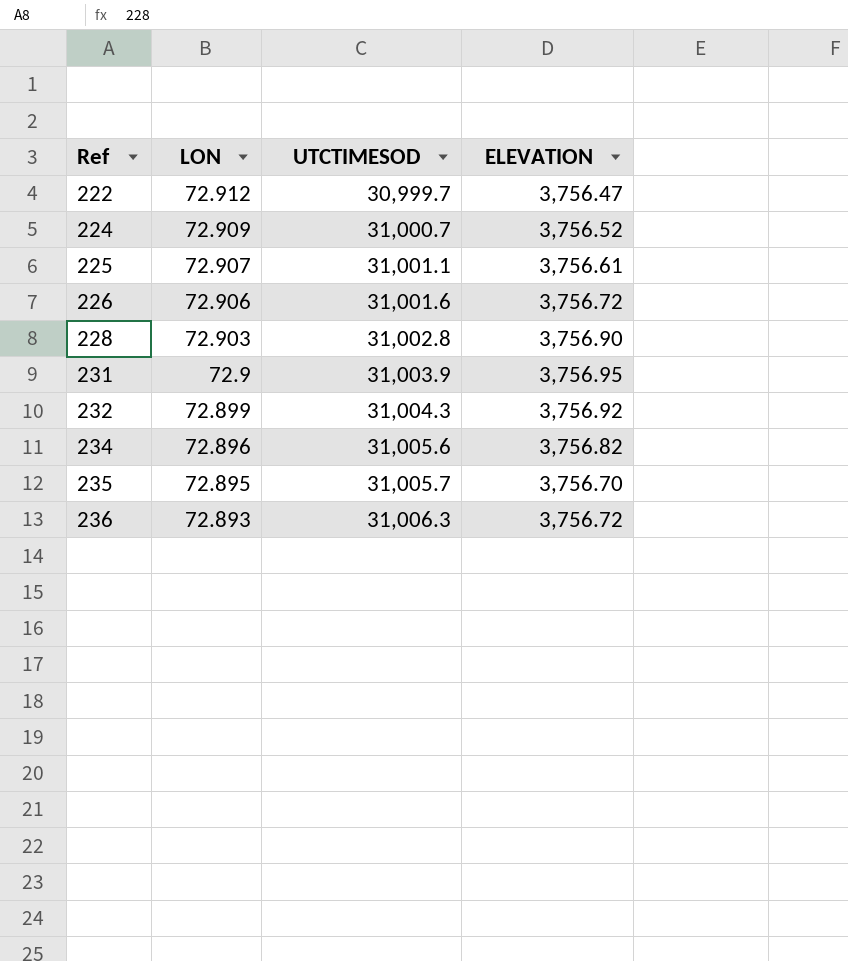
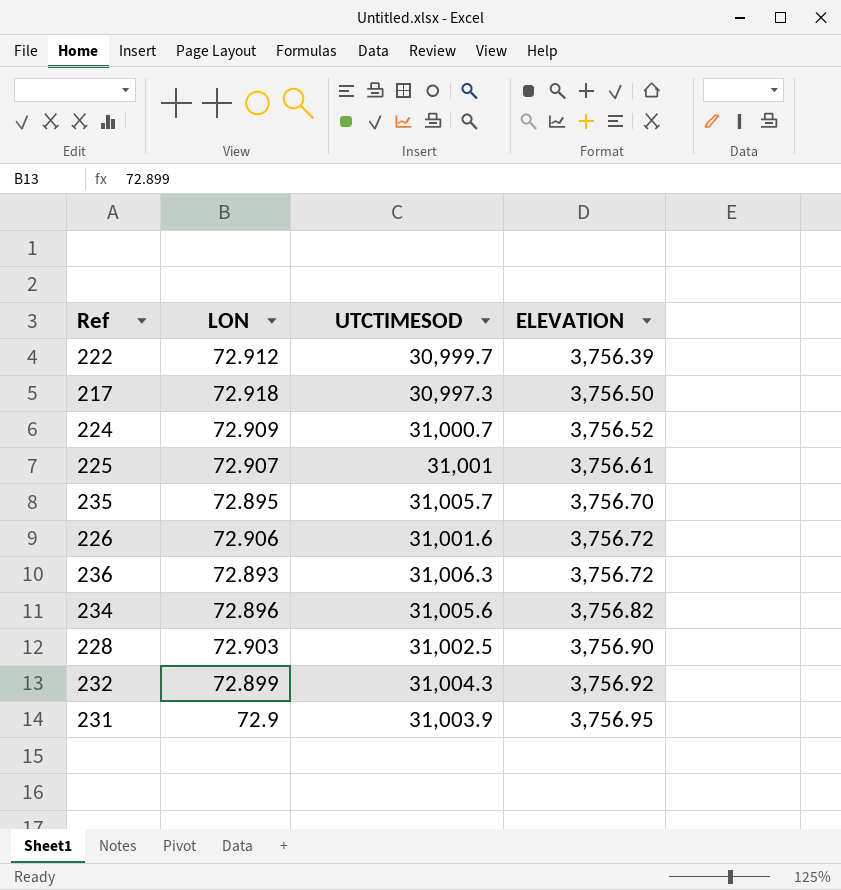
row order: Ref ascending -> ELEVATION ascending
222 | ELEVATION: 3,756.47 -> 3,756.39
row 217: none -> 72.918 | 30,997.3 | 3,756.50
225 | UTCTIMESOD: 31,001.1 -> 31,001
228 | UTCTIMESOD: 31,002.8 -> 31,002.5

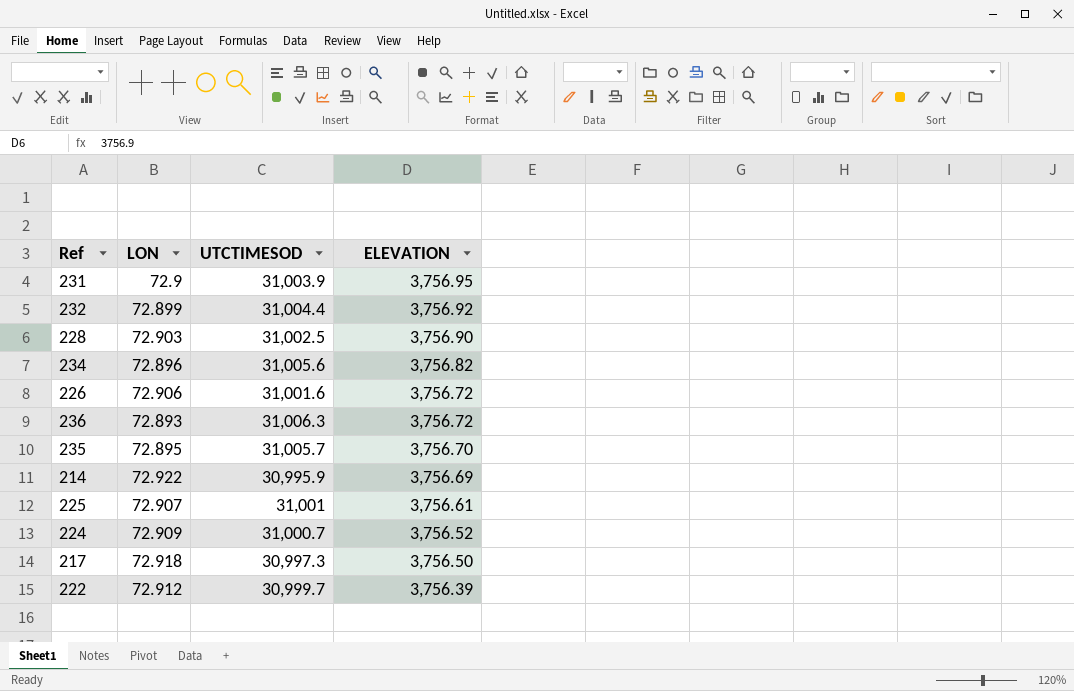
row order: ELEVATION ascending -> ELEVATION descending
232 | UTCTIMESOD: 31,004.3 -> 31,004.4
row 214: none -> 72.922 | 30,995.9 | 3,756.69

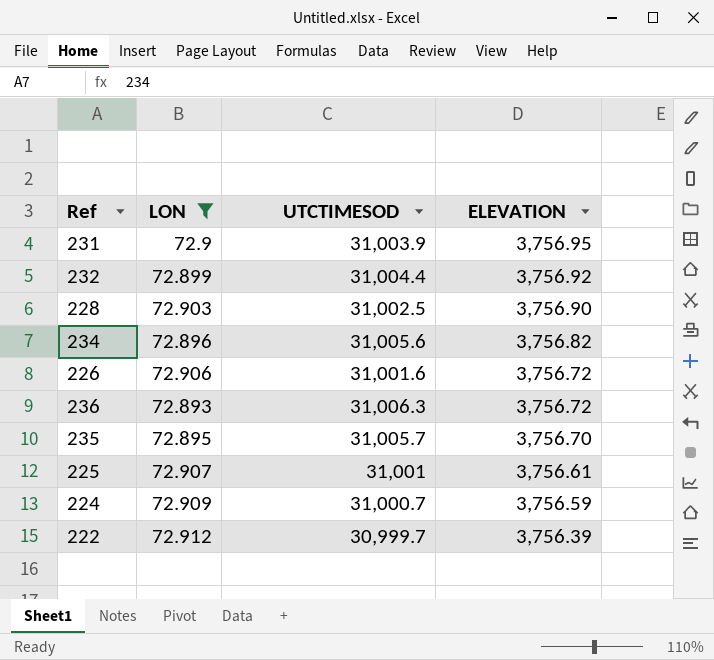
filter: none -> LON <= 72.912
224 | ELEVATION: 3,756.52 -> 3,756.59

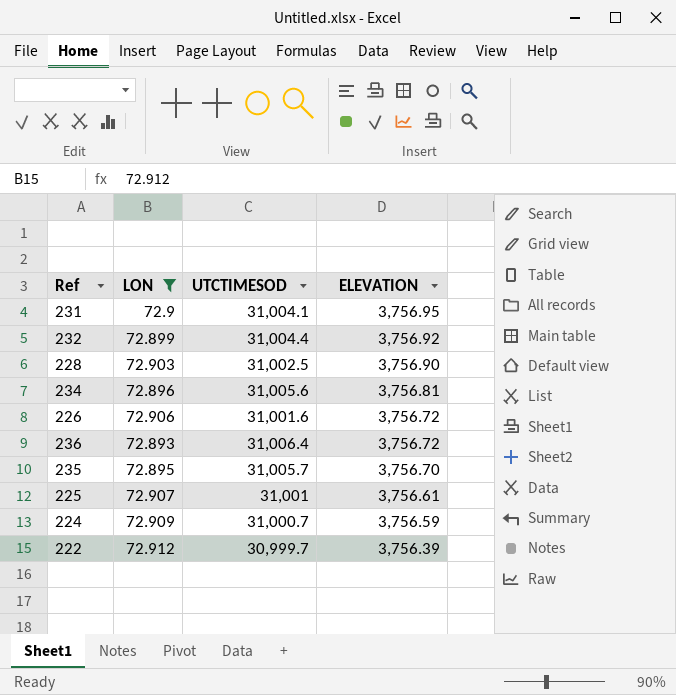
231 | UTCTIMESOD: 31,003.9 -> 31,004.1
234 | ELEVATION: 3,756.82 -> 3,756.81
236 | UTCTIMESOD: 31,006.3 -> 31,006.4

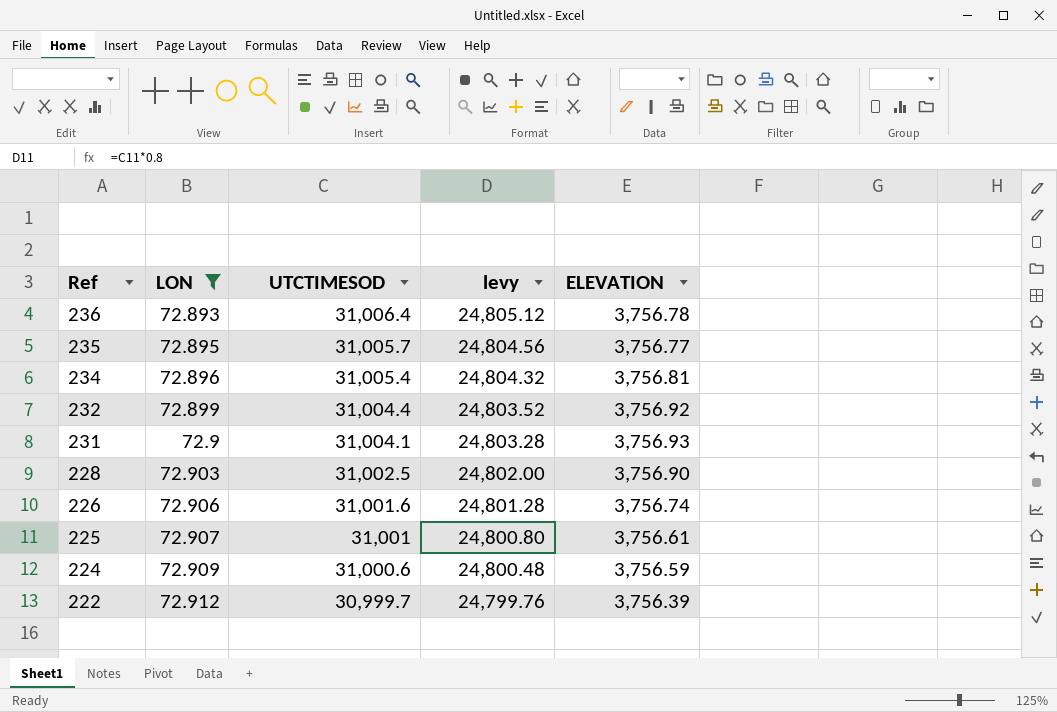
row order: ELEVATION descending -> Ref descending
column levy | formula: none -> [UTCTIMESOD] * 0.8
236 | ELEVATION: 3,756.72 -> 3,756.78
235 | ELEVATION: 3,756.70 -> 3,756.77
234 | UTCTIMESOD: 31,005.6 -> 31,005.4
231 | ELEVATION: 3,756.95 -> 3,756.93
226 | ELEVATION: 3,756.72 -> 3,756.74
224 | UTCTIMESOD: 31,000.7 -> 31,000.6

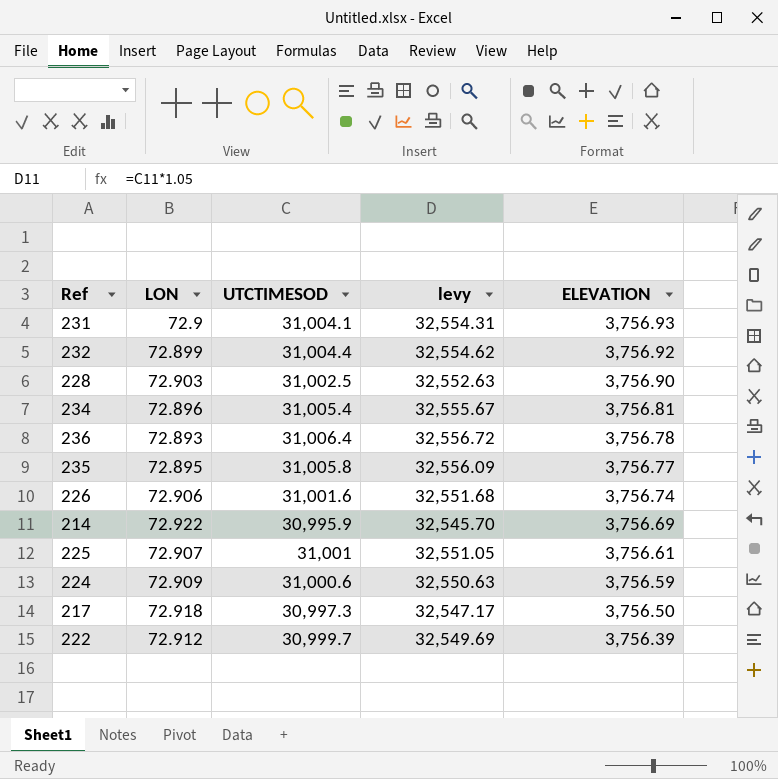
filter: LON <= 72.912 -> none
row order: Ref descending -> ELEVATION descending
column levy | formula: [UTCTIMESOD] * 0.8 -> [UTCTIMESOD] * 1.05
235 | UTCTIMESOD: 31,005.7 -> 31,005.8

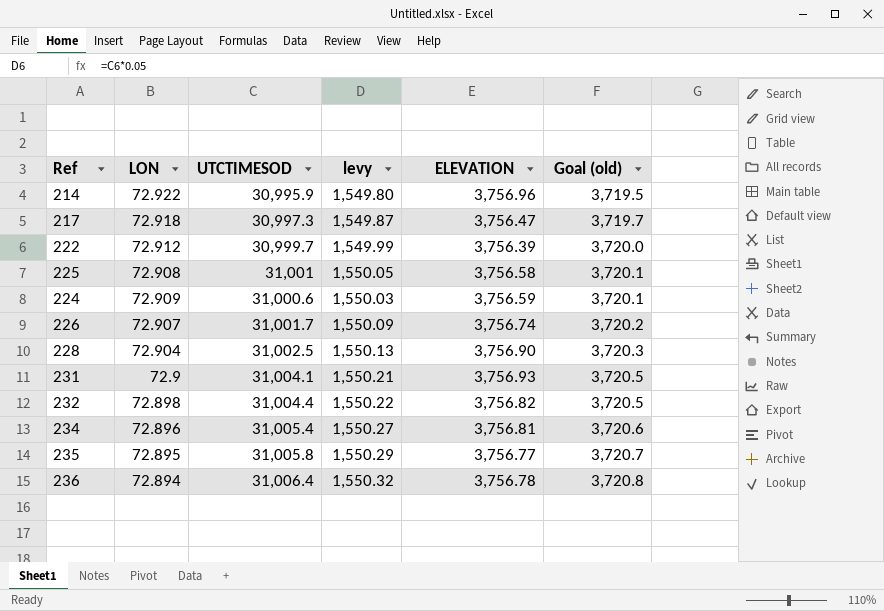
row order: ELEVATION descending -> Goal (old) ascending
column levy | formula: [UTCTIMESOD] * 1.05 -> [UTCTIMESOD] * 0.05
column Goal (old) | formula: none -> [UTCTIMESOD] * 0.12
214 | ELEVATION: 3,756.69 -> 3,756.96
217 | ELEVATION: 3,756.50 -> 3,756.47
225 | LON: 72.907 -> 72.908
225 | ELEVATION: 3,756.61 -> 3,756.58
226 | LON: 72.906 -> 72.907
226 | UTCTIMESOD: 31,001.6 -> 31,001.7
228 | LON: 72.903 -> 72.904
232 | LON: 72.899 -> 72.898
232 | ELEVATION: 3,756.92 -> 3,756.82
236 | LON: 72.893 -> 72.894

